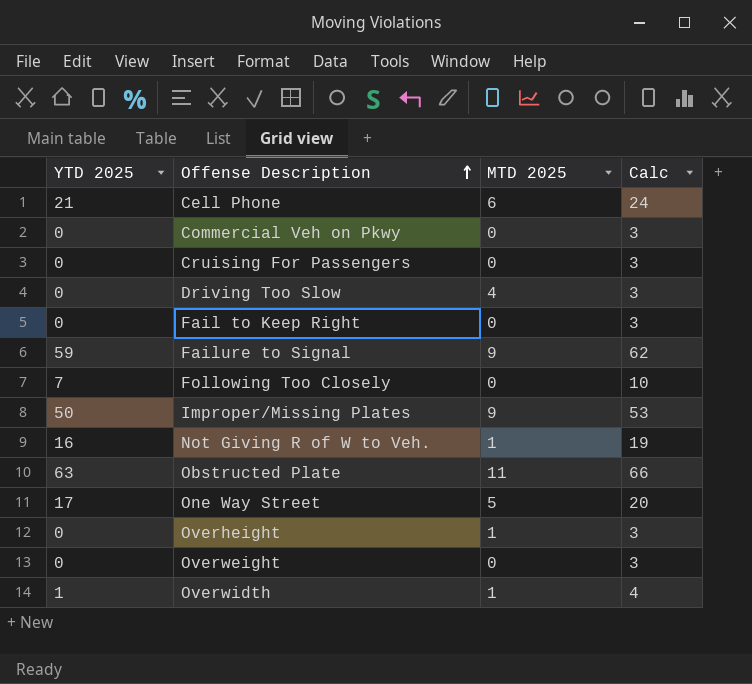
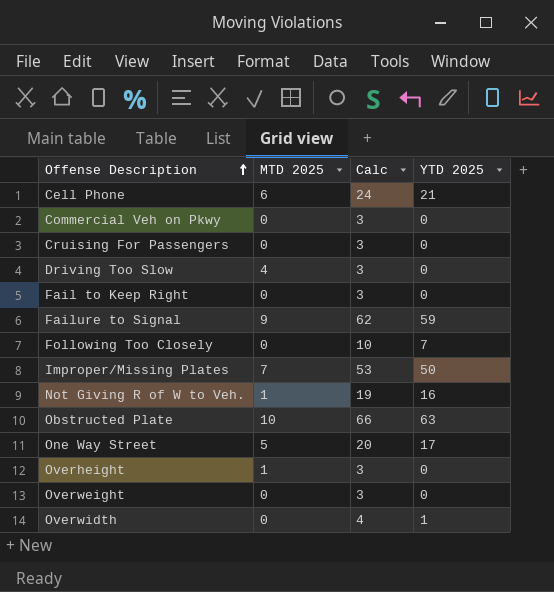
column YTD 2025 | position: 1 -> 4
Improper/Missing Plates | MTD 2025: 9 -> 7
Obstructed Plate | MTD 2025: 11 -> 10
Overwidth | MTD 2025: 1 -> 0

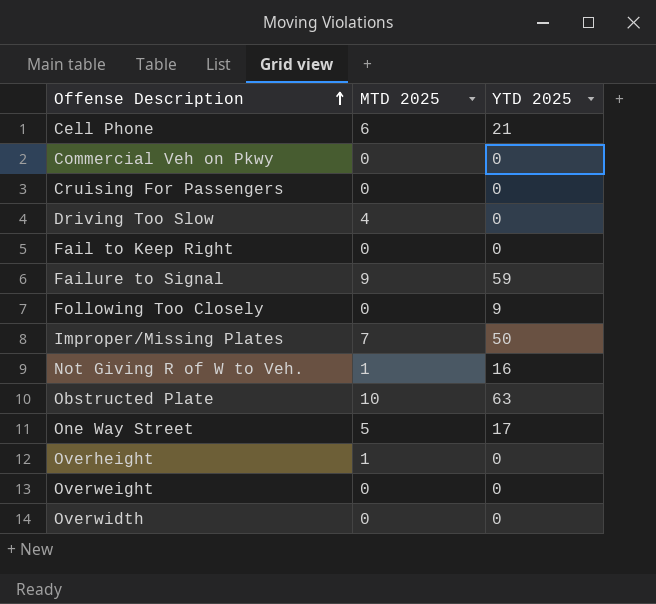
column Calc | formula: [YTD 2025] + 3 -> none
Following Too Closely | YTD 2025: 7 -> 9
Overwidth | YTD 2025: 1 -> 0

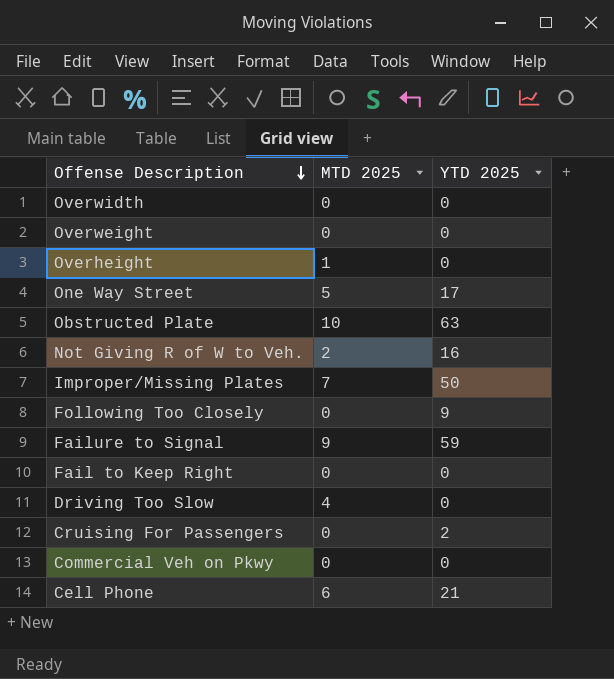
row order: Offense Description ascending -> Offense Description descending
Not Giving R of W to Veh. | MTD 2025: 1 -> 2
Cruising For Passengers | YTD 2025: 0 -> 2

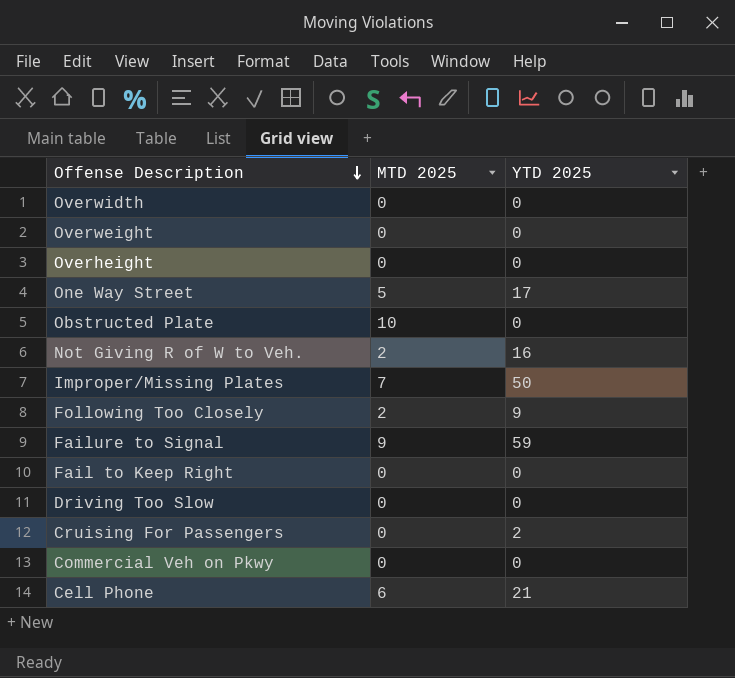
Overheight | MTD 2025: 1 -> 0
Obstructed Plate | YTD 2025: 63 -> 0
Following Too Closely | MTD 2025: 0 -> 2
Driving Too Slow | MTD 2025: 4 -> 0

